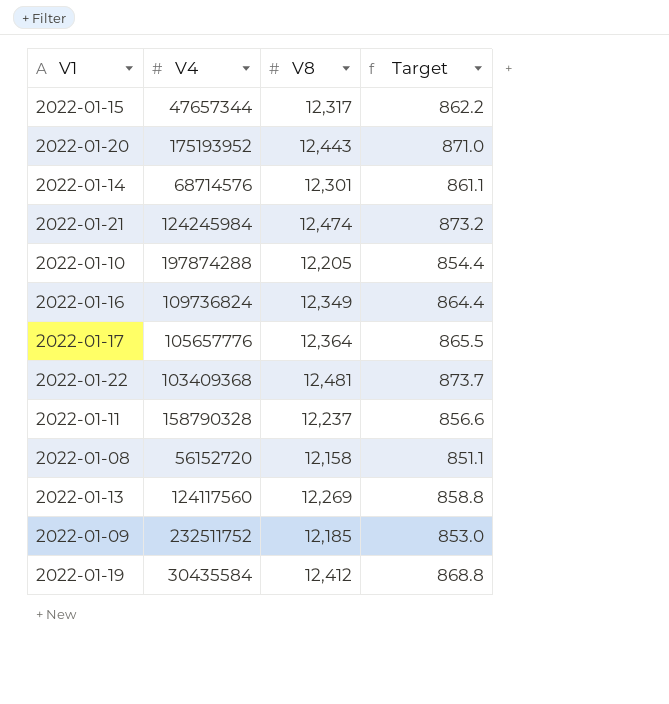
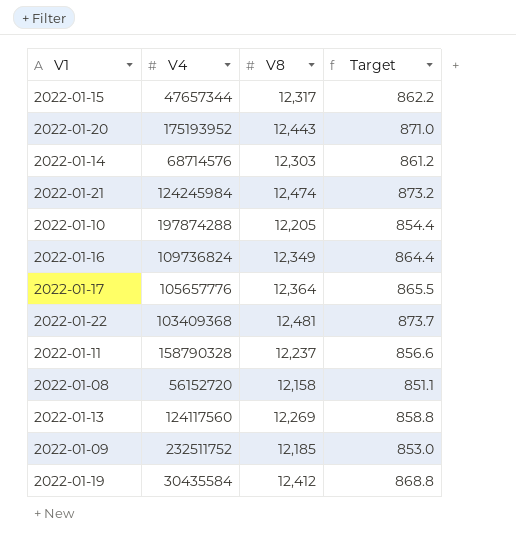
2022-01-14 | V8: 12,301 -> 12,303
2022-01-14 | Target: 861.1 -> 861.2

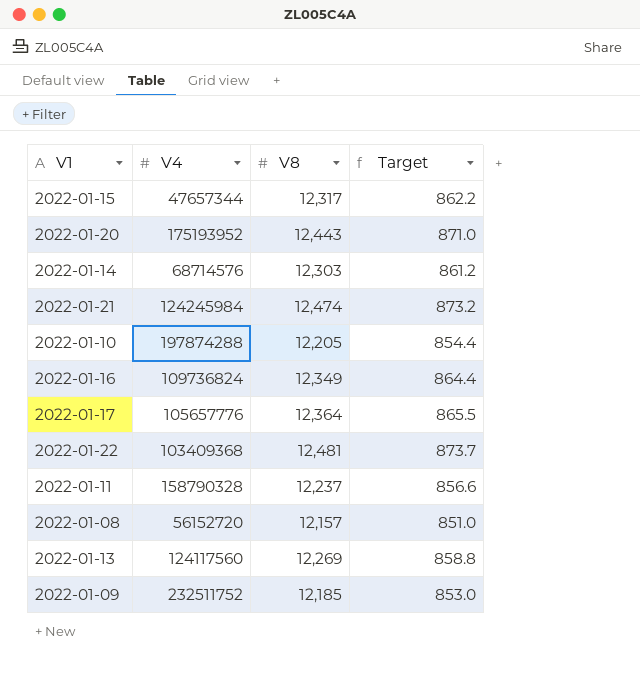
row 2022-01-19: 30435584 | 12,412 | 868.8 -> none
2022-01-08 | V8: 12,158 -> 12,157
2022-01-08 | Target: 851.1 -> 851.0

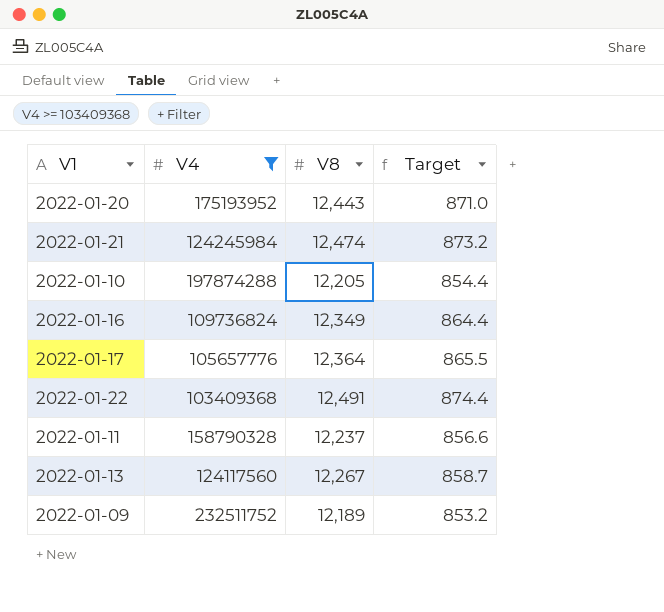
filter: none -> V4 >= 103409368
2022-01-22 | V8: 12,481 -> 12,491
2022-01-22 | Target: 873.7 -> 874.4
2022-01-13 | V8: 12,269 -> 12,267
2022-01-13 | Target: 858.8 -> 858.7
2022-01-09 | V8: 12,185 -> 12,189
2022-01-09 | Target: 853.0 -> 853.2

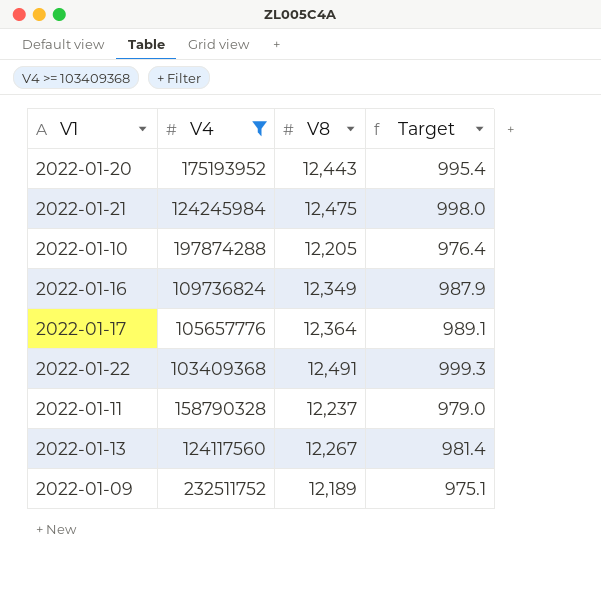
column Target | formula: [V8] * 0.07 -> [V8] * 0.08
2022-01-21 | V8: 12,474 -> 12,475

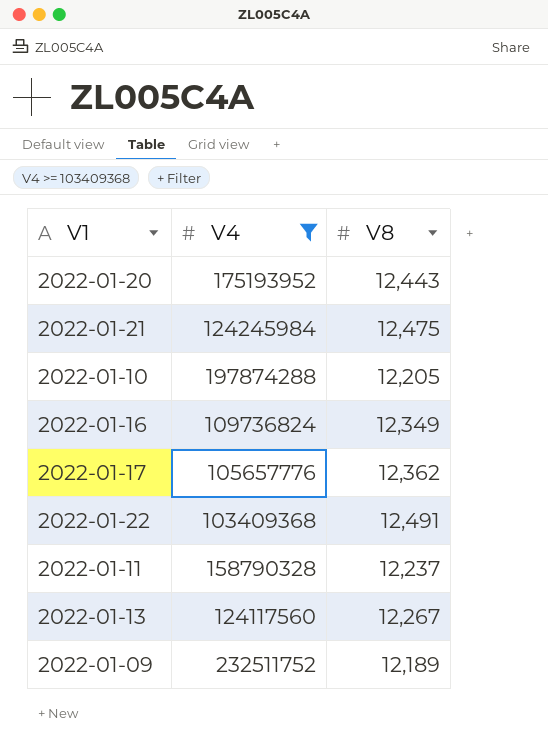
column Target | formula: [V8] * 0.08 -> none
2022-01-17 | V8: 12,364 -> 12,362

